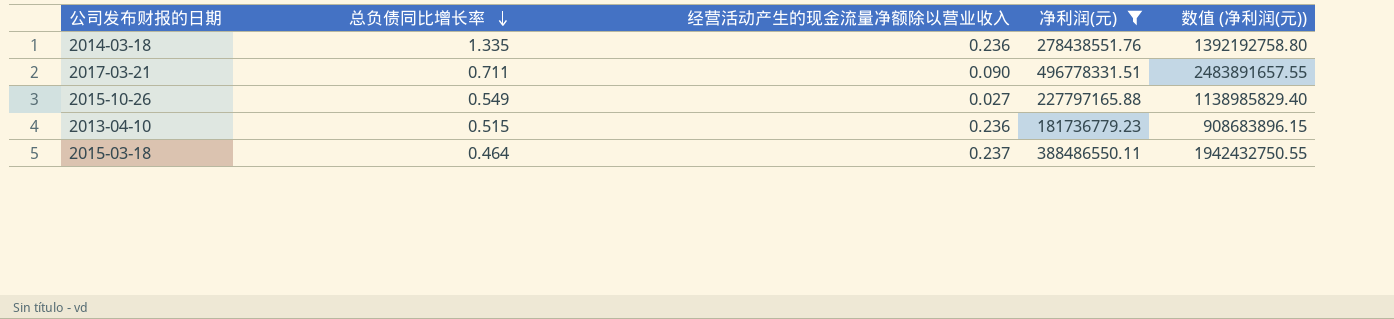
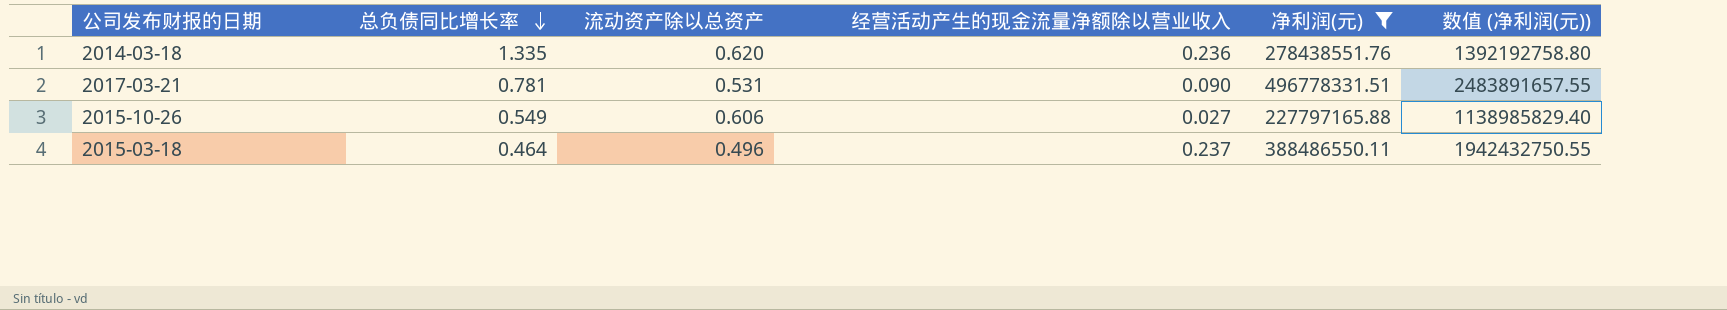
column 流动资产除以总资产 | position: none -> 3
row 2013-04-10: 0.515 | 0.236 | 181736779.23 | 908683896.15 -> none
2017-03-21 | 总负债同比增长率: 0.711 -> 0.781

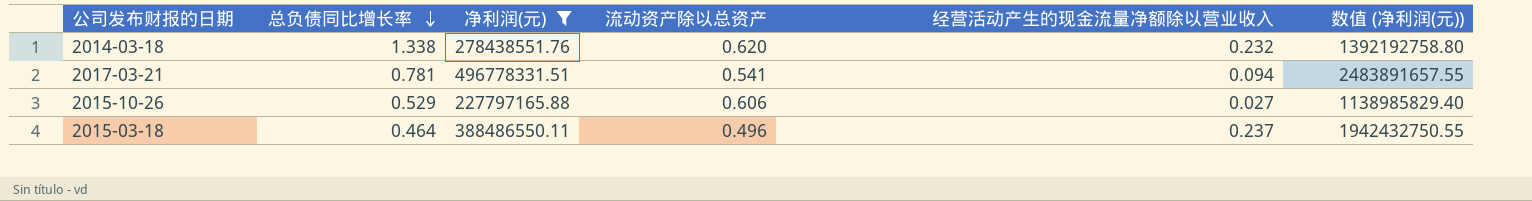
column 净利润(元) | position: 5 -> 3
2014-03-18 | 总负债同比增长率: 1.335 -> 1.338
2014-03-18 | 经营活动产生的现金流量净额除以营业收入: 0.236 -> 0.232
2017-03-21 | 流动资产除以总资产: 0.531 -> 0.541
2017-03-21 | 经营活动产生的现金流量净额除以营业收入: 0.090 -> 0.094
2015-10-26 | 总负债同比增长率: 0.549 -> 0.529

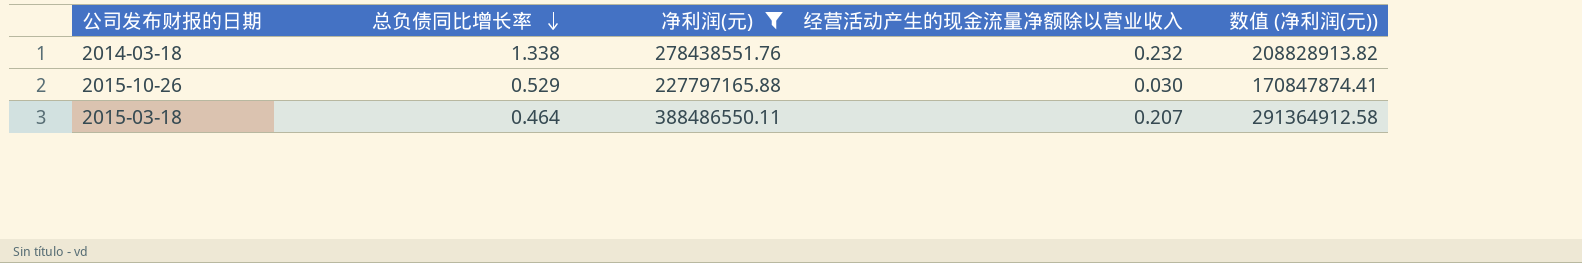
column 流动资产除以总资产 | position: 4 -> none
column 数值 (净利润(元)) | formula: [净利润(元)] * 5 -> [净利润(元)] * 0.75
row 2017-03-21: 0.781 | 496778331.51 | 0.541 | 0.094 | 2483891657.55 -> none
2015-10-26 | 经营活动产生的现金流量净额除以营业收入: 0.027 -> 0.030
2015-03-18 | 经营活动产生的现金流量净额除以营业收入: 0.237 -> 0.207

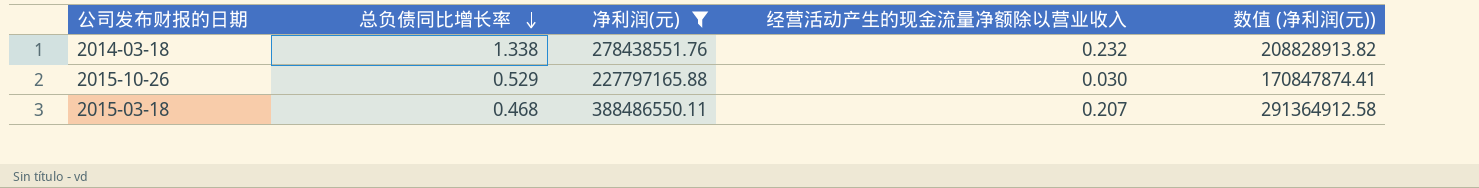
2015-03-18 | 总负债同比增长率: 0.464 -> 0.468

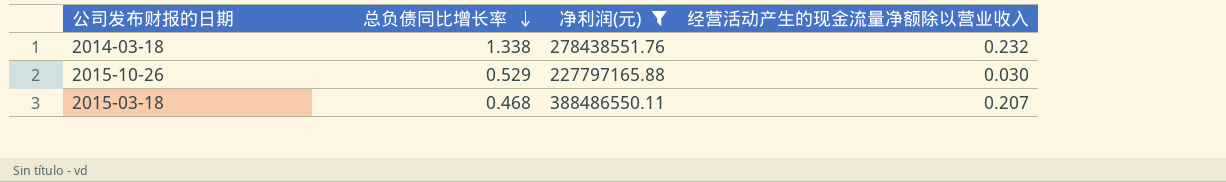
column 数值 (净利润(元)) | formula: [净利润(元)] * 0.75 -> none

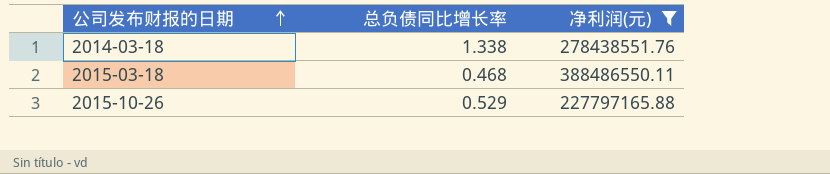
row order: 总负债同比增长率 descending -> 公司发布财报的日期 ascending
column 经营活动产生的现金流量净额除以营业收入 | position: 4 -> none

